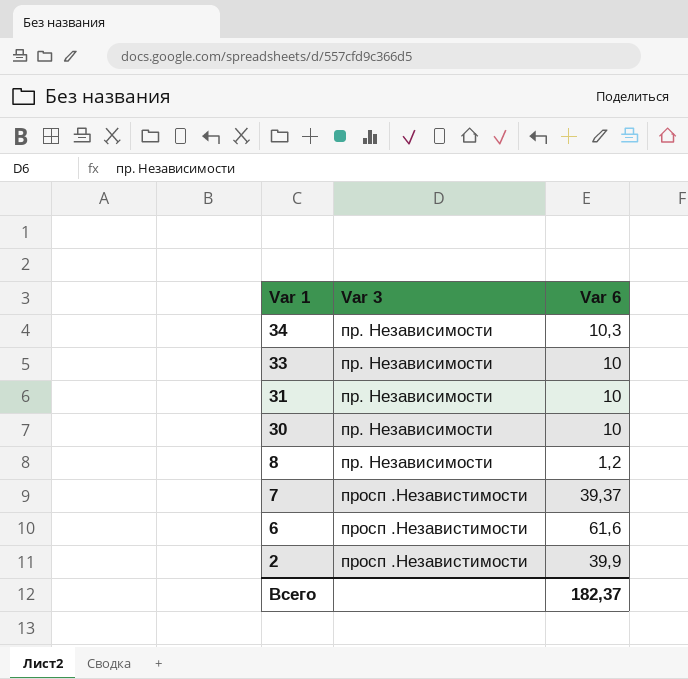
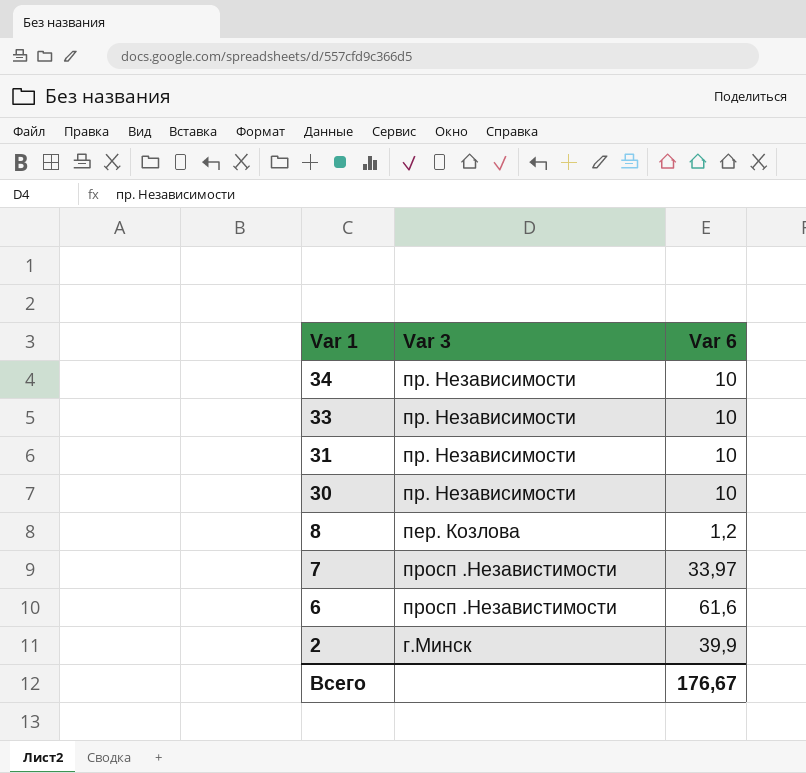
34 | Var 6: 10,3 -> 10
8 | Var 3: пр. Независимости -> пер. Козлова
7 | Var 6: 39,37 -> 33,97
2 | Var 3: просп .Независтимости -> г.Минск
Всего | Var 6: 182,37 -> 176,67

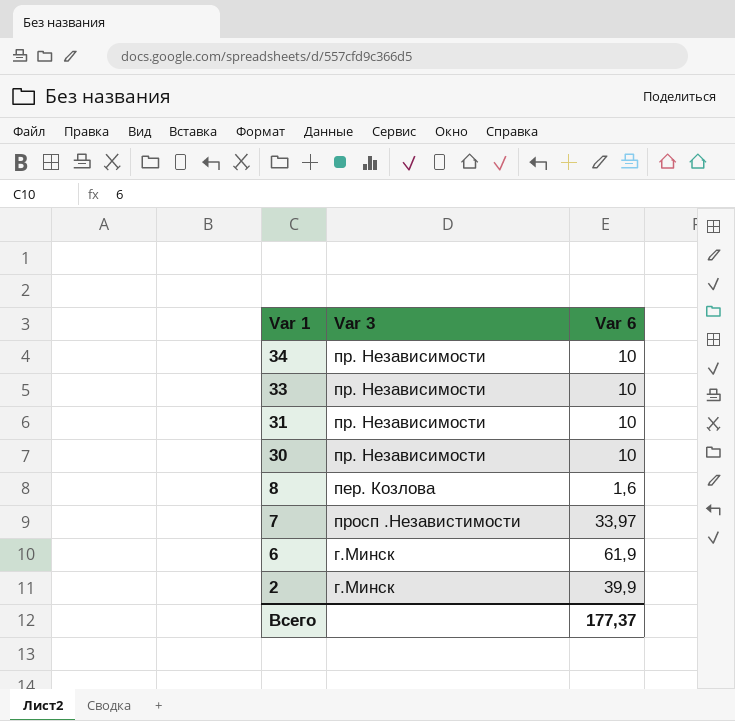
8 | Var 6: 1,2 -> 1,6
6 | Var 3: просп .Независтимости -> г.Минск
6 | Var 6: 61,6 -> 61,9
Всего | Var 6: 176,67 -> 177,37

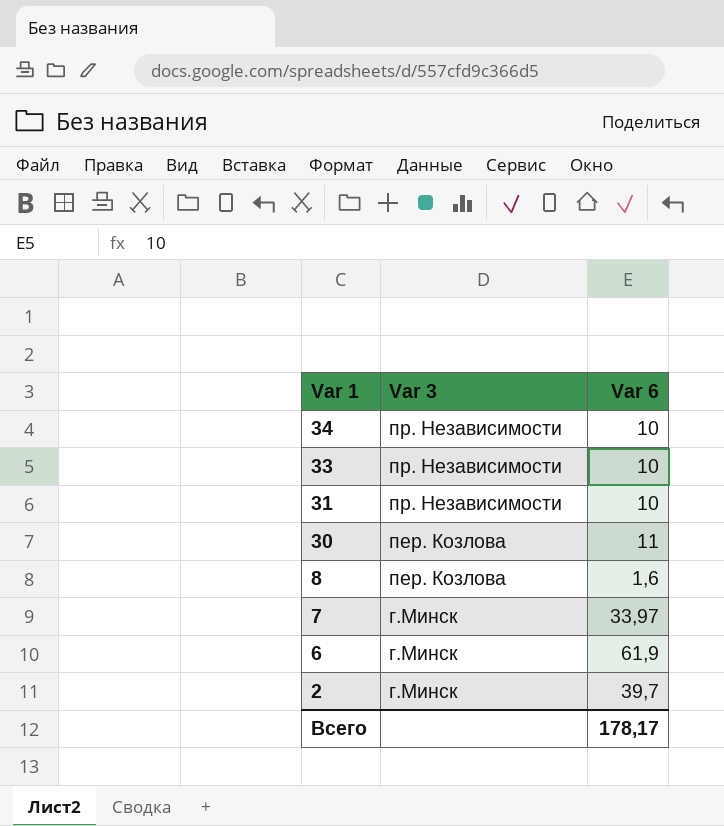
30 | Var 3: пр. Независимости -> пер. Козлова
30 | Var 6: 10 -> 11
7 | Var 3: просп .Независтимости -> г.Минск
2 | Var 6: 39,9 -> 39,7
Всего | Var 6: 177,37 -> 178,17

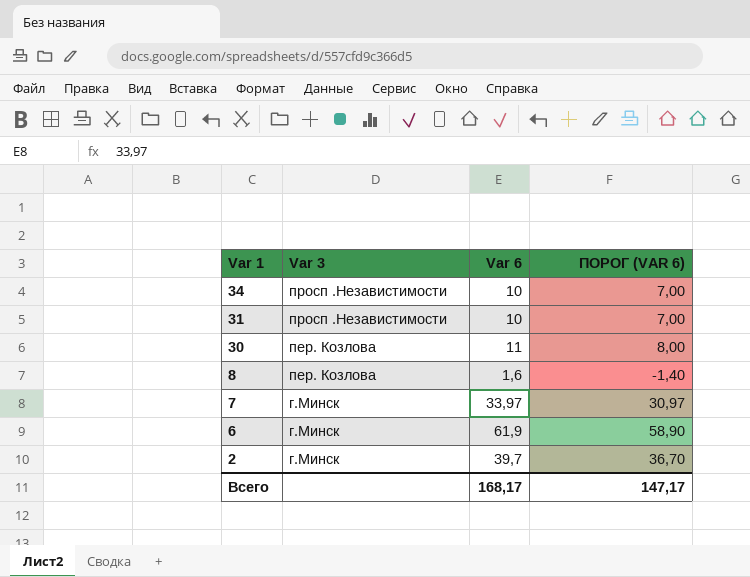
column ПОРОГ (VAR 6) | formula: none -> [Var 6] - 3
row 33: пр. Независимости | 10 -> none
34 | Var 3: пр. Независимости -> просп .Независтимости
31 | Var 3: пр. Независимости -> просп .Независтимости
Всего | Var 6: 178,17 -> 168,17

